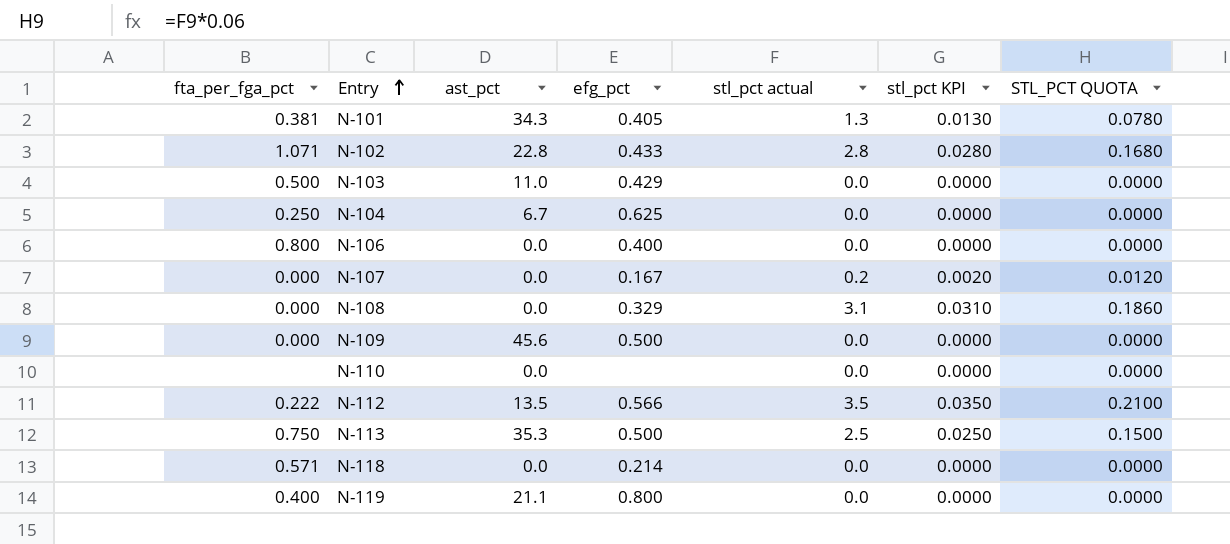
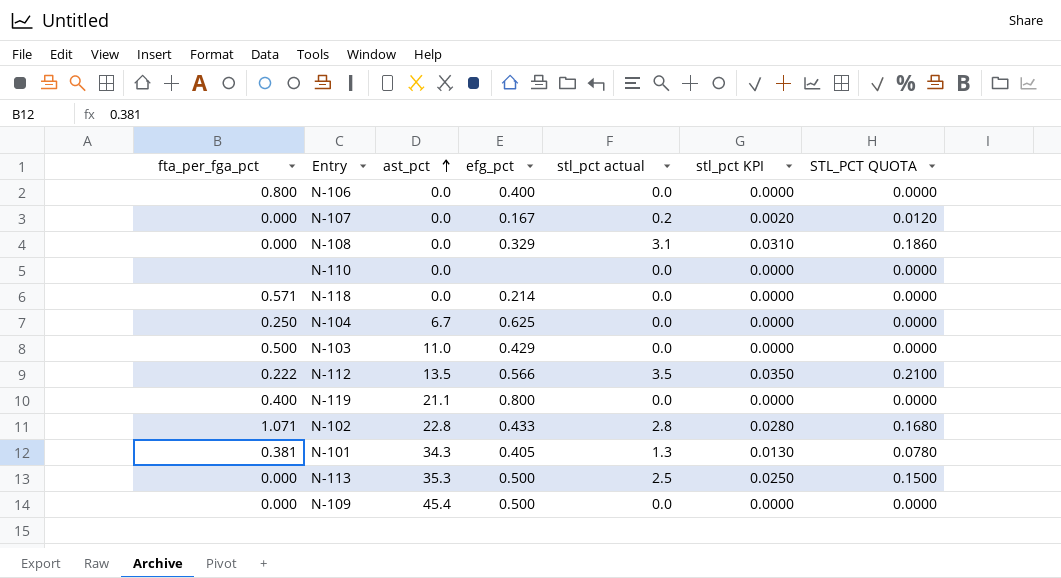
row order: Entry ascending -> ast_pct ascending
N-113 | fta_per_fga_pct: 0.750 -> 0.000
N-109 | ast_pct: 45.6 -> 45.4

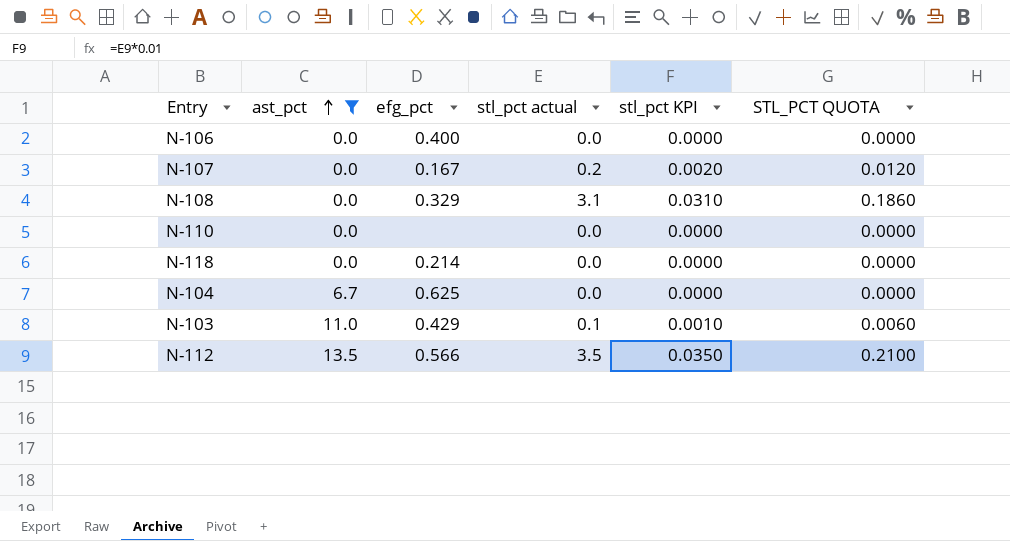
filter: none -> ast_pct <= 13.5
column fta_per_fga_pct | position: 1 -> none
N-103 | stl_pct actual: 0.0 -> 0.1
N-103 | stl_pct KPI: 0.0000 -> 0.0010
N-103 | STL_PCT QUOTA: 0.0000 -> 0.0060

